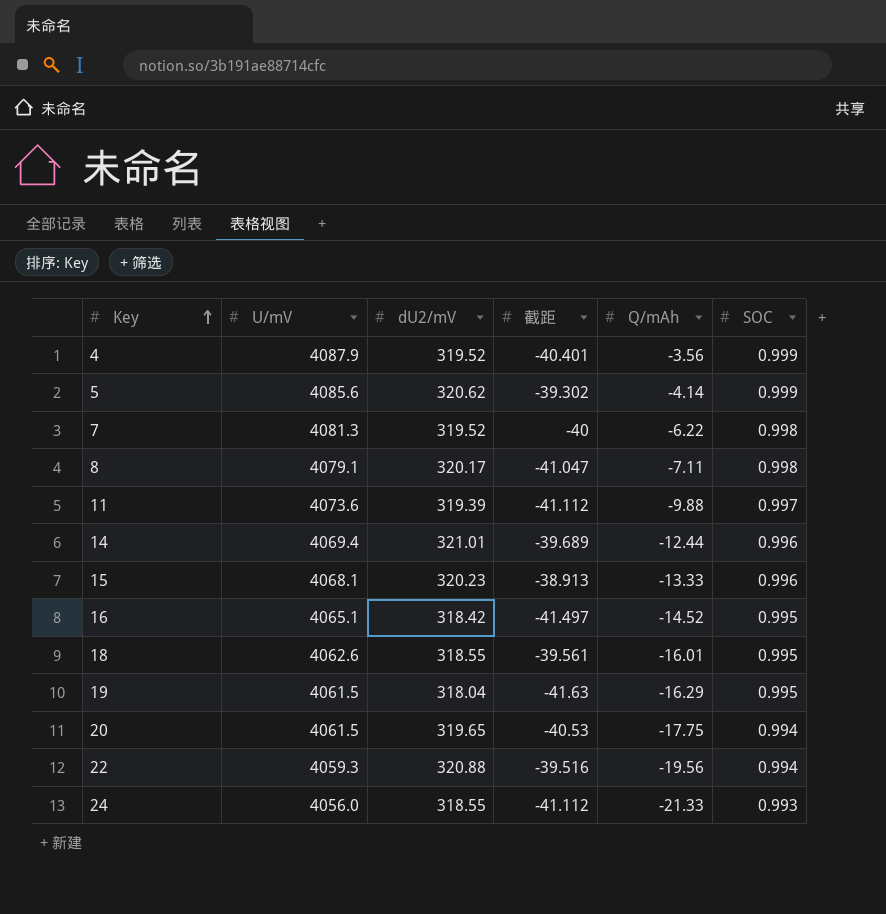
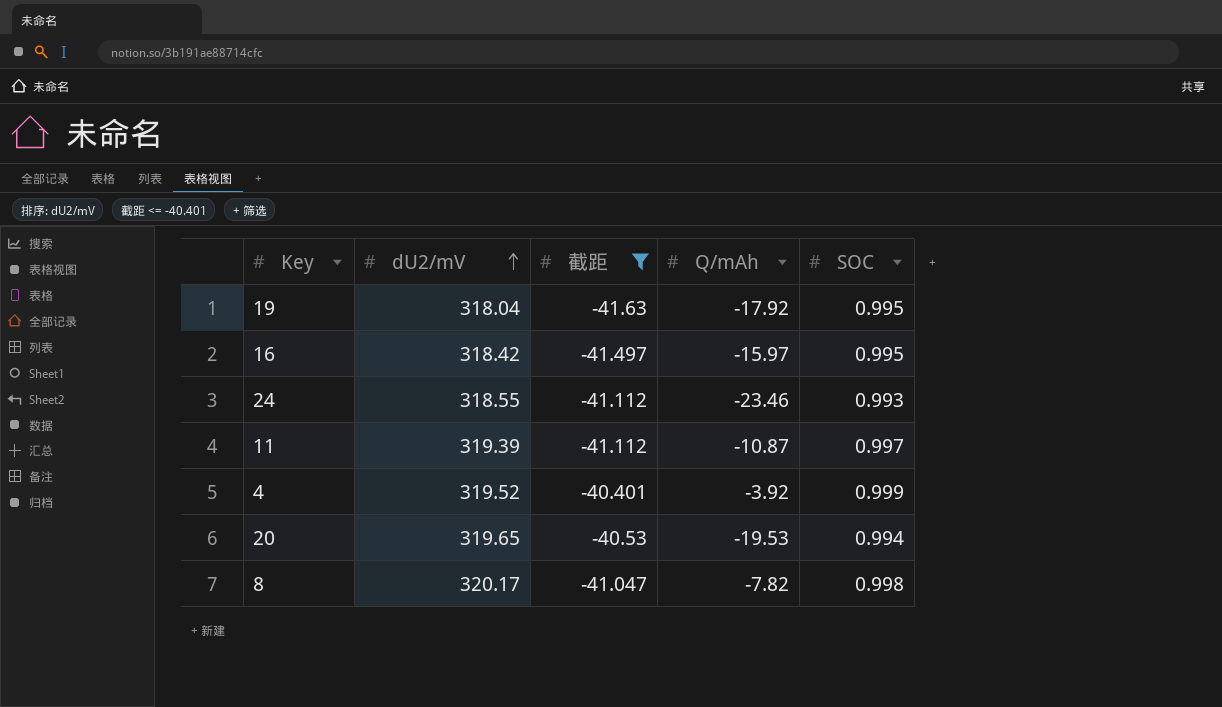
filter: none -> 截距 <= -40.401
row order: Key ascending -> dU2/mV ascending
column U/mV | position: 2 -> none
19 | Q/mAh: -16.29 -> -17.92
16 | Q/mAh: -14.52 -> -15.97
24 | Q/mAh: -21.33 -> -23.46
11 | Q/mAh: -9.88 -> -10.87
4 | Q/mAh: -3.56 -> -3.92
20 | Q/mAh: -17.75 -> -19.53
8 | Q/mAh: -7.11 -> -7.82

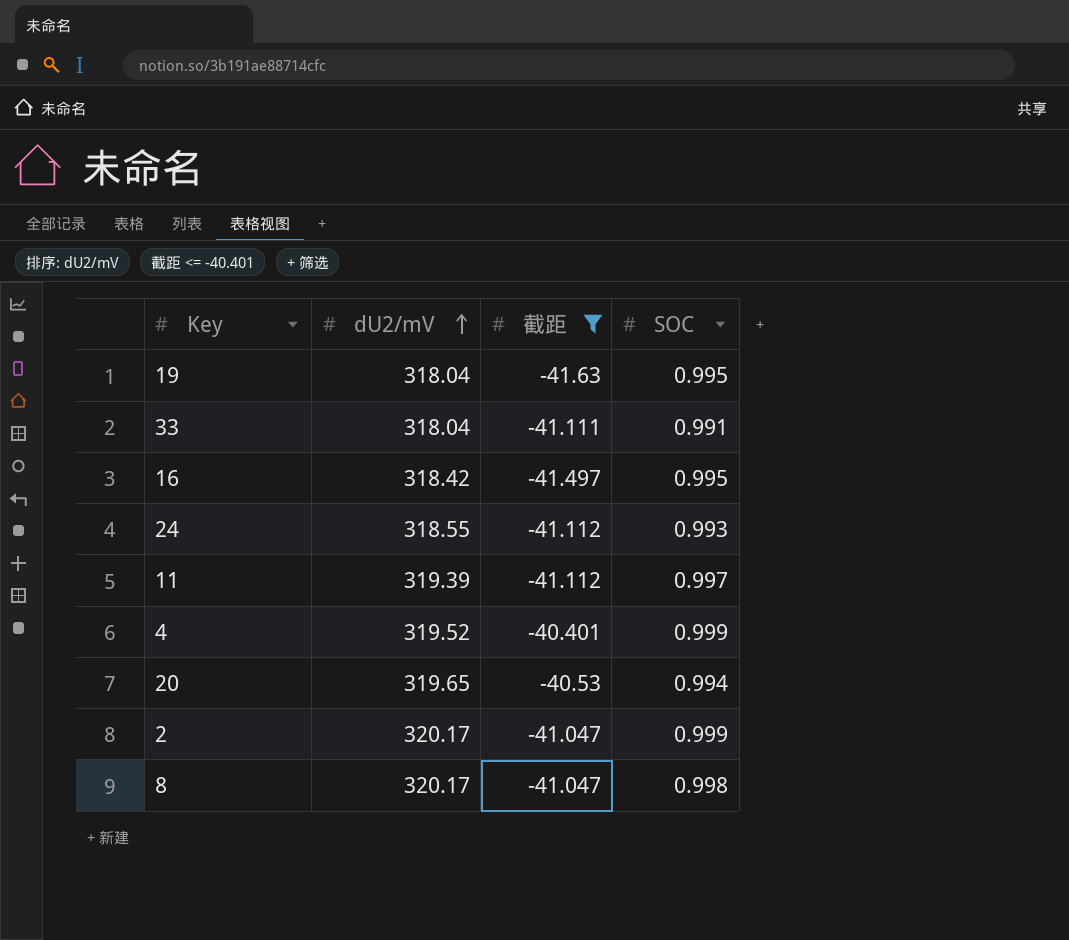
column Q/mAh | position: 4 -> none
row 33: none -> 318.04 | -41.111 | 0.991
row 2: none -> 320.17 | -41.047 | 0.999

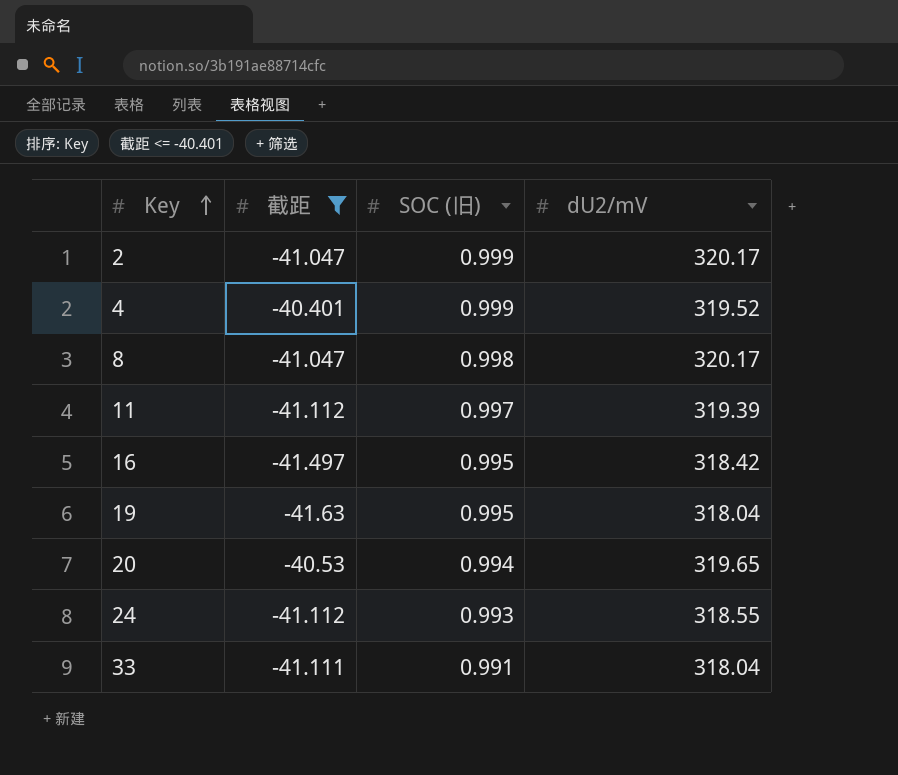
row order: dU2/mV ascending -> Key ascending
column name: SOC -> SOC (旧)
column dU2/mV | position: 2 -> 4

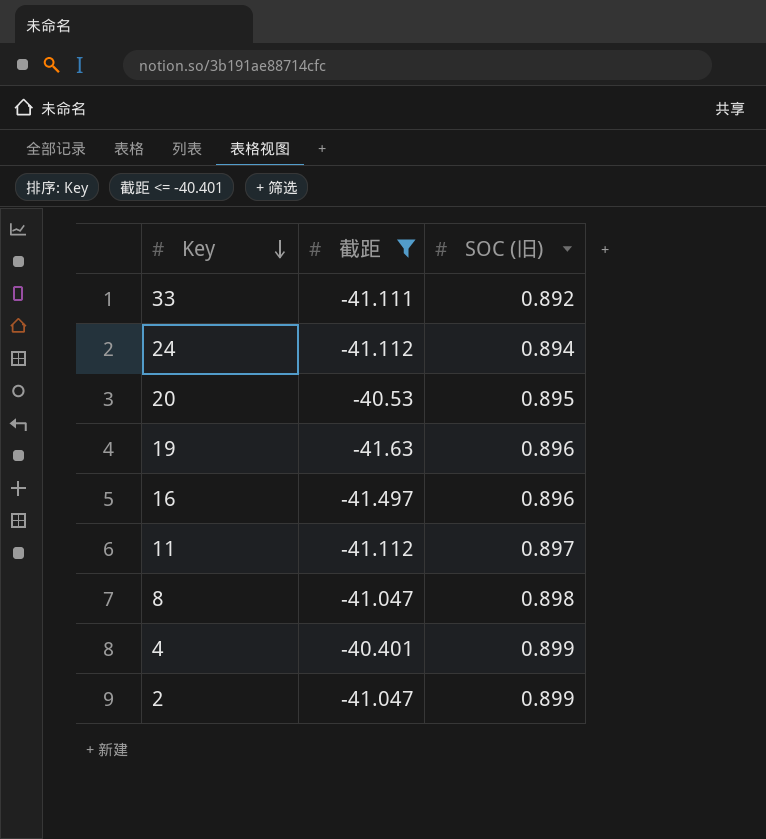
row order: Key ascending -> Key descending
column dU2/mV | position: 4 -> none
33 | SOC (旧): 0.991 -> 0.892
24 | SOC (旧): 0.993 -> 0.894
20 | SOC (旧): 0.994 -> 0.895
19 | SOC (旧): 0.995 -> 0.896
16 | SOC (旧): 0.995 -> 0.896
11 | SOC (旧): 0.997 -> 0.897
8 | SOC (旧): 0.998 -> 0.898
4 | SOC (旧): 0.999 -> 0.899
2 | SOC (旧): 0.999 -> 0.899

